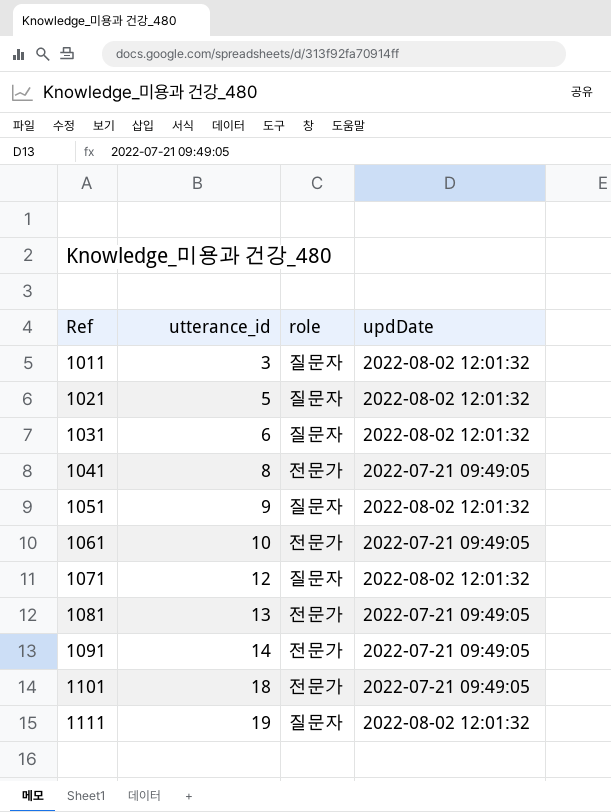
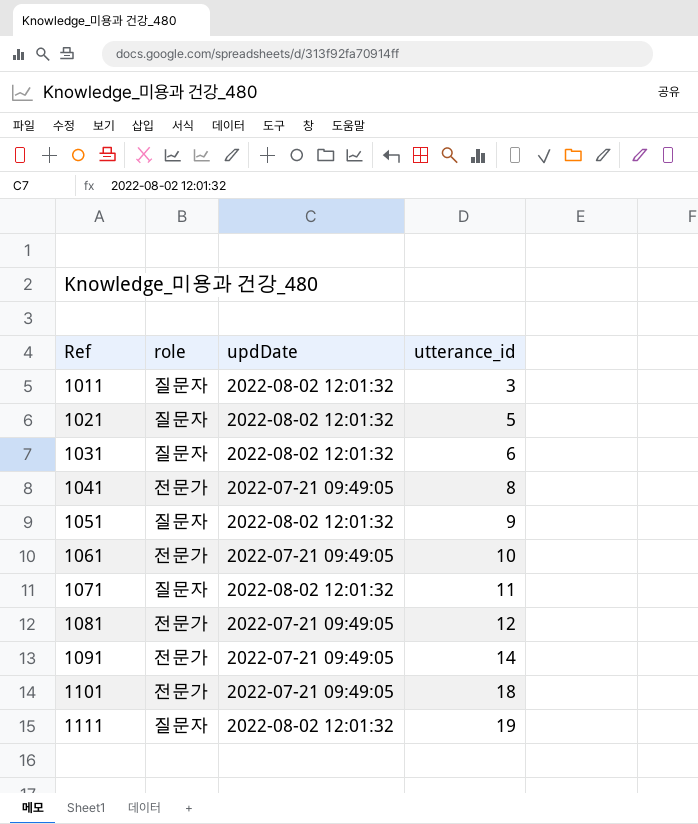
column utterance_id | position: 2 -> 4
1071 | utterance_id: 12 -> 11
1081 | utterance_id: 13 -> 12

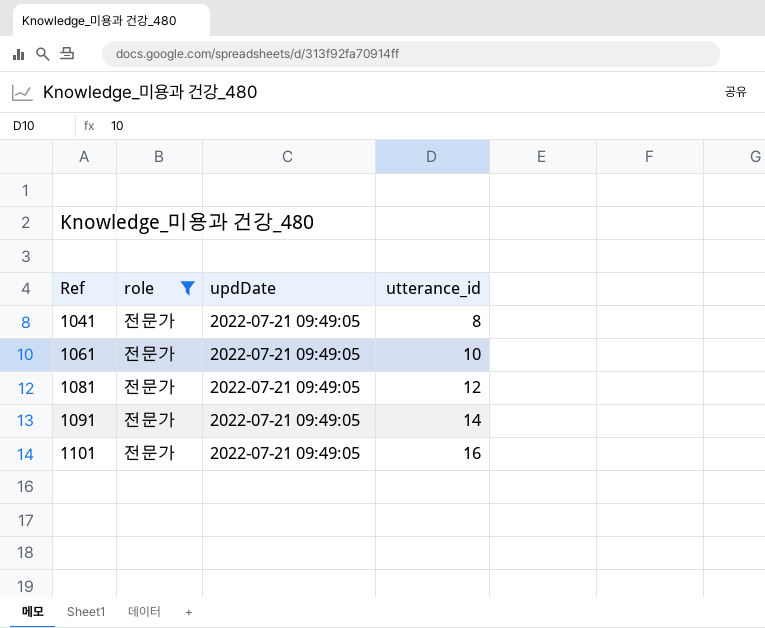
filter: none -> role = 전문가
1101 | utterance_id: 18 -> 16

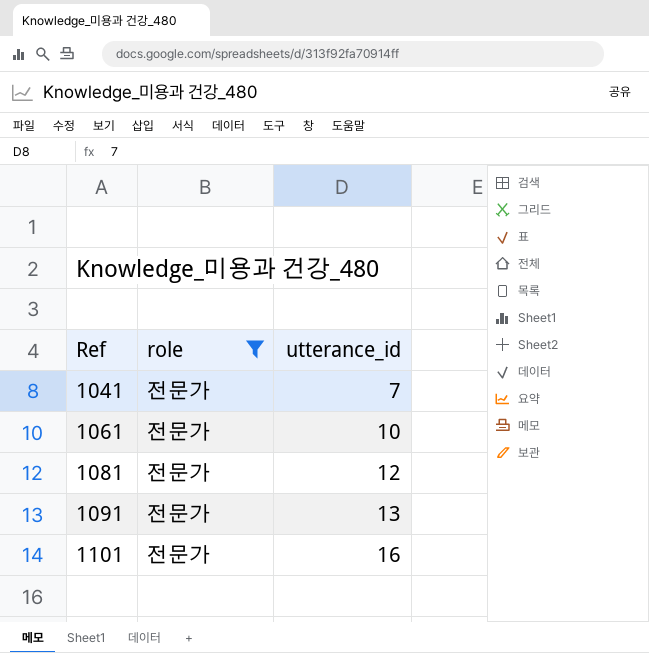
column updDate | position: 3 -> none
1041 | utterance_id: 8 -> 7
1091 | utterance_id: 14 -> 13

